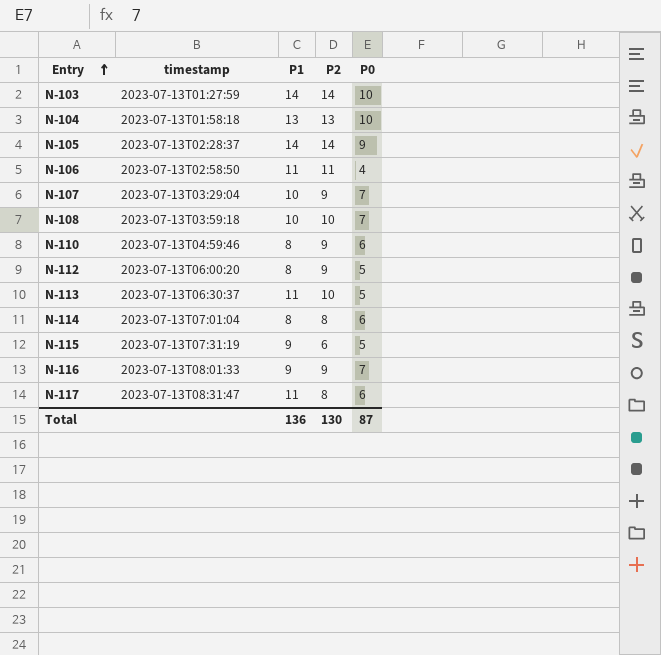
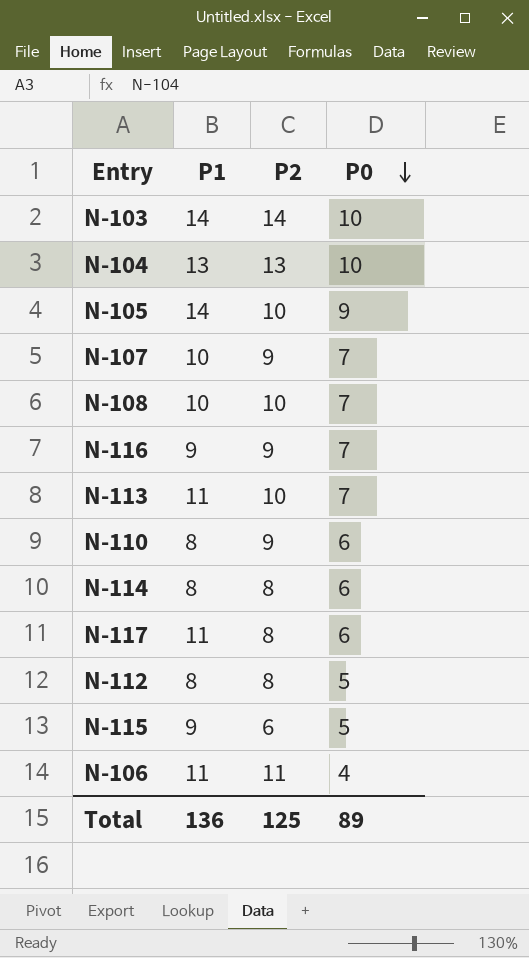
row order: Entry ascending -> P0 descending
column timestamp | position: 2 -> none
N-105 | P2: 14 -> 10
N-113 | P0: 5 -> 7
N-112 | P2: 9 -> 8
Total | P2: 130 -> 125
Total | P0: 87 -> 89

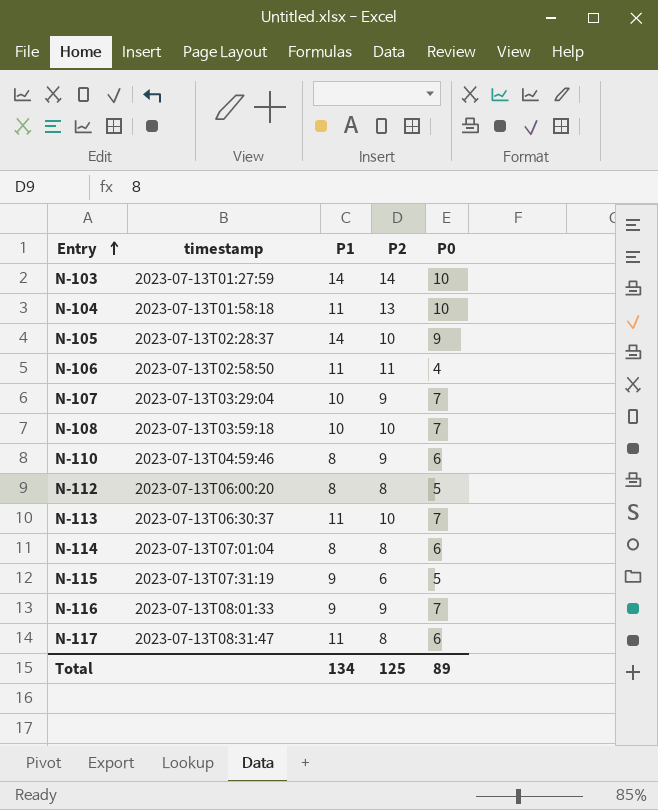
row order: P0 descending -> Entry ascending
column timestamp | position: none -> 2
N-104 | P1: 13 -> 11
Total | P1: 136 -> 134

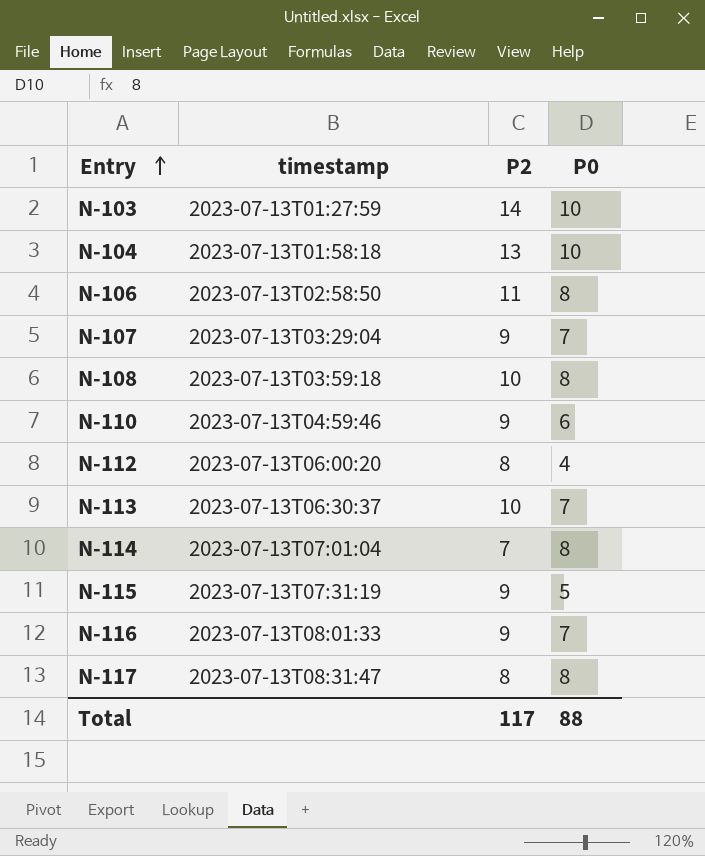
column P1 | position: 3 -> none
row N-105: 2023-07-13T02:28:37 | 14 | 10 | 9 -> none
N-106 | P0: 4 -> 8
N-108 | P0: 7 -> 8
N-112 | P0: 5 -> 4
N-114 | P2: 8 -> 7
N-114 | P0: 6 -> 8
N-115 | P2: 6 -> 9
N-117 | P0: 6 -> 8
Total | P2: 125 -> 117
Total | P0: 89 -> 88

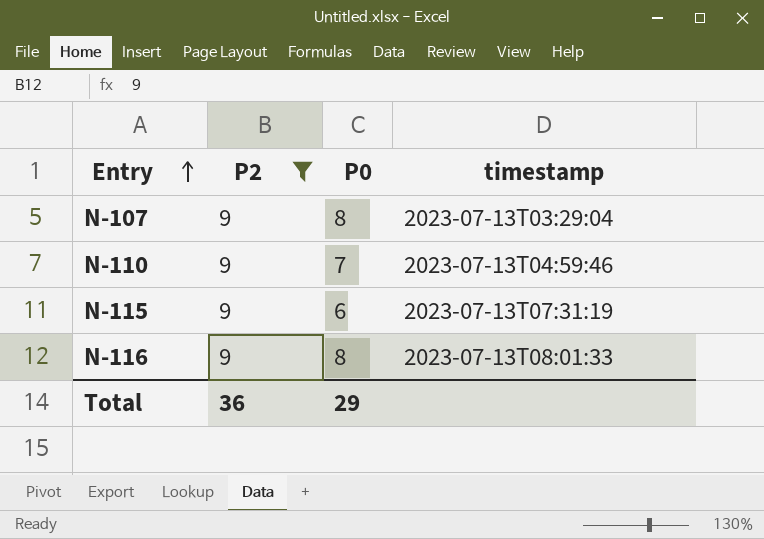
filter: none -> P2 = 9
column timestamp | position: 2 -> 4
N-107 | P0: 7 -> 8
N-110 | P0: 6 -> 7
N-115 | P0: 5 -> 6
N-116 | P0: 7 -> 8
Total | P2: 117 -> 36
Total | P0: 88 -> 29

